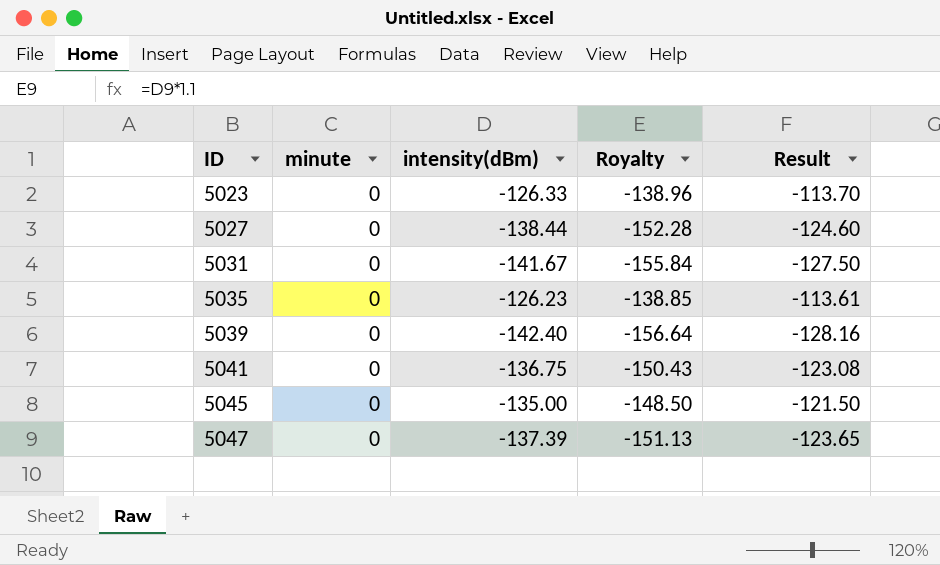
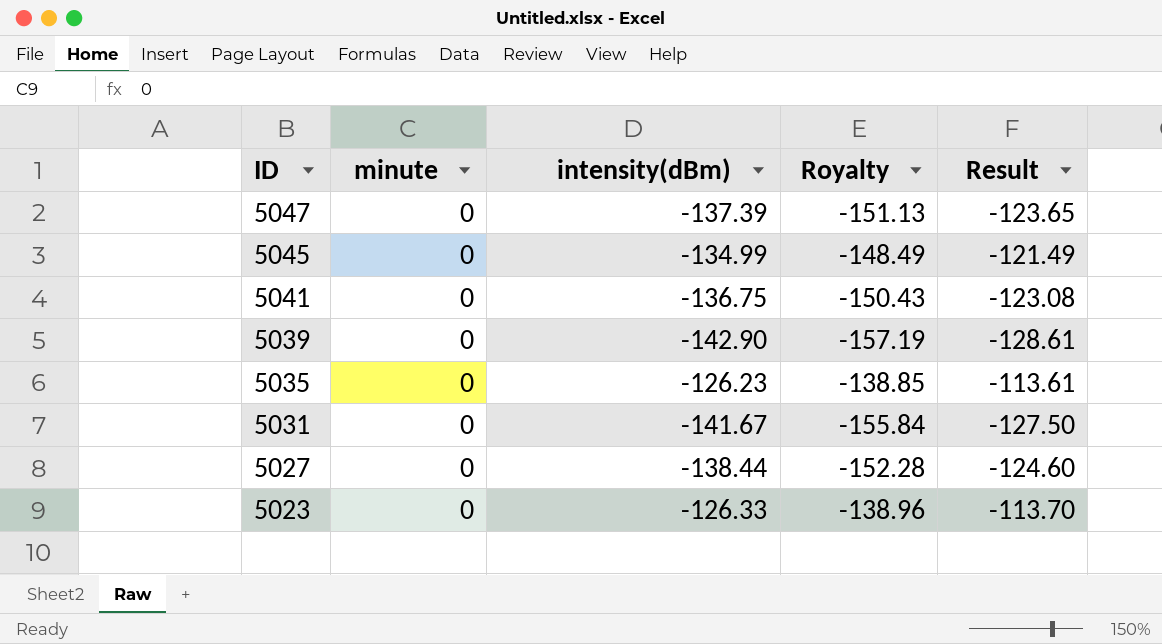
row order: ID ascending -> ID descending
5045 | intensity(dBm): -135.00 -> -134.99
5045 | Royalty: -148.50 -> -148.49
5045 | Result: -121.50 -> -121.49
5039 | intensity(dBm): -142.40 -> -142.90
5039 | Royalty: -156.64 -> -157.19
5039 | Result: -128.16 -> -128.61

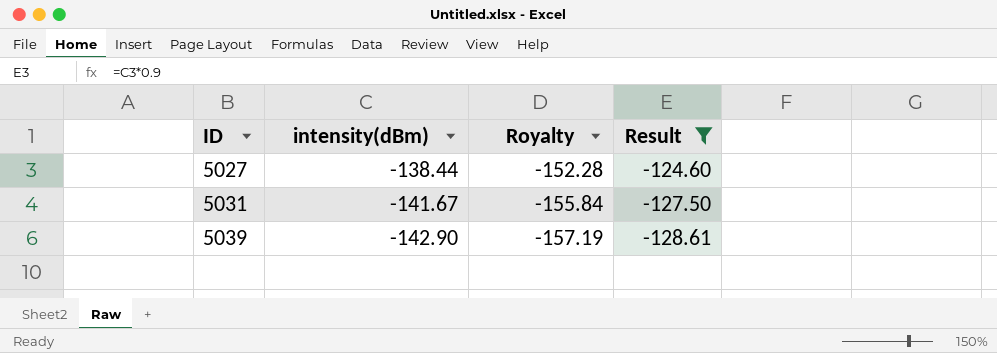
filter: none -> Result <= -124.60
row order: ID descending -> ID ascending
column minute | position: 2 -> none

